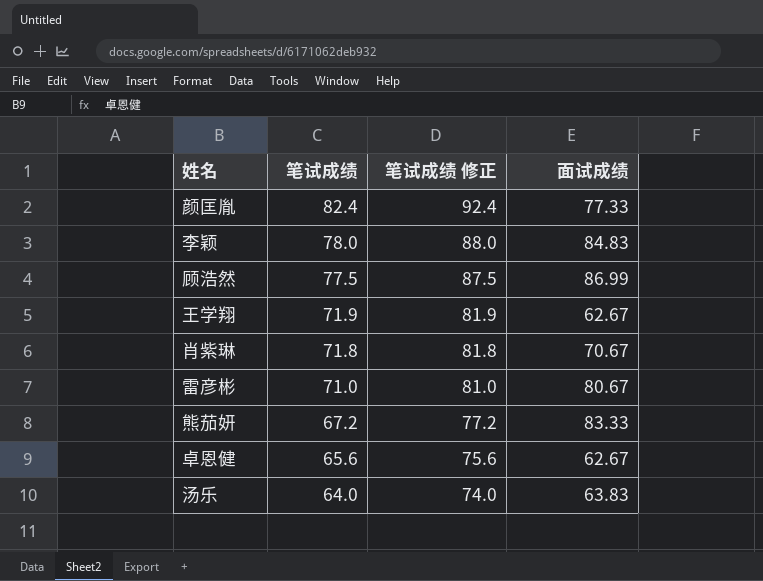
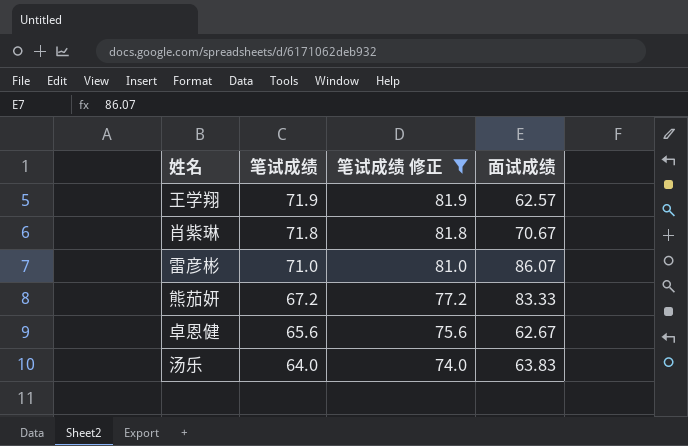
filter: none -> 笔试成绩 修正 <= 81.9
王学翔 | 面试成绩: 62.67 -> 62.57
雷彦彬 | 面试成绩: 80.67 -> 86.07

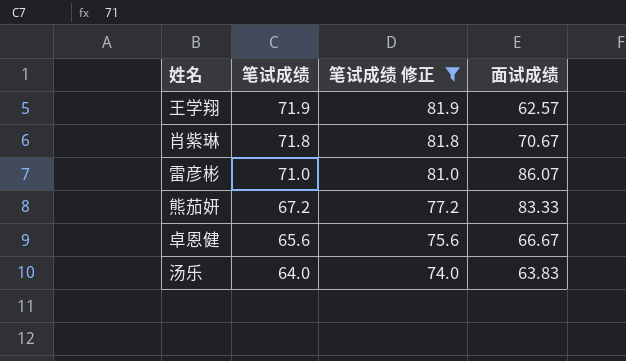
卓恩健 | 面试成绩: 62.67 -> 66.67

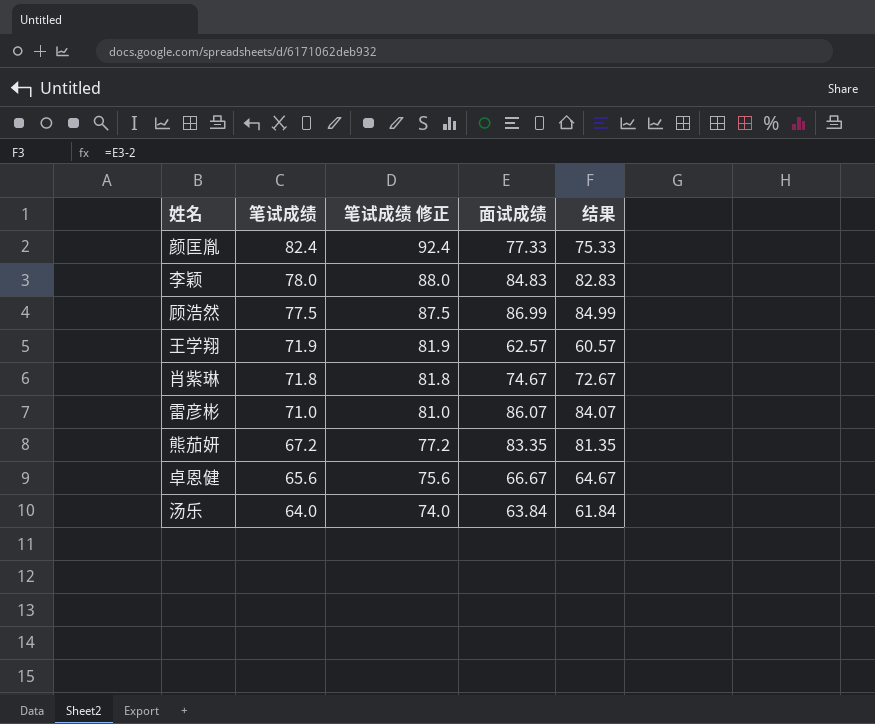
filter: 笔试成绩 修正 <= 81.9 -> none
column 结果 | formula: none -> [面试成绩] - 2
肖紫琳 | 面试成绩: 70.67 -> 74.67
熊茄妍 | 面试成绩: 83.33 -> 83.35
汤乐 | 面试成绩: 63.83 -> 63.84

